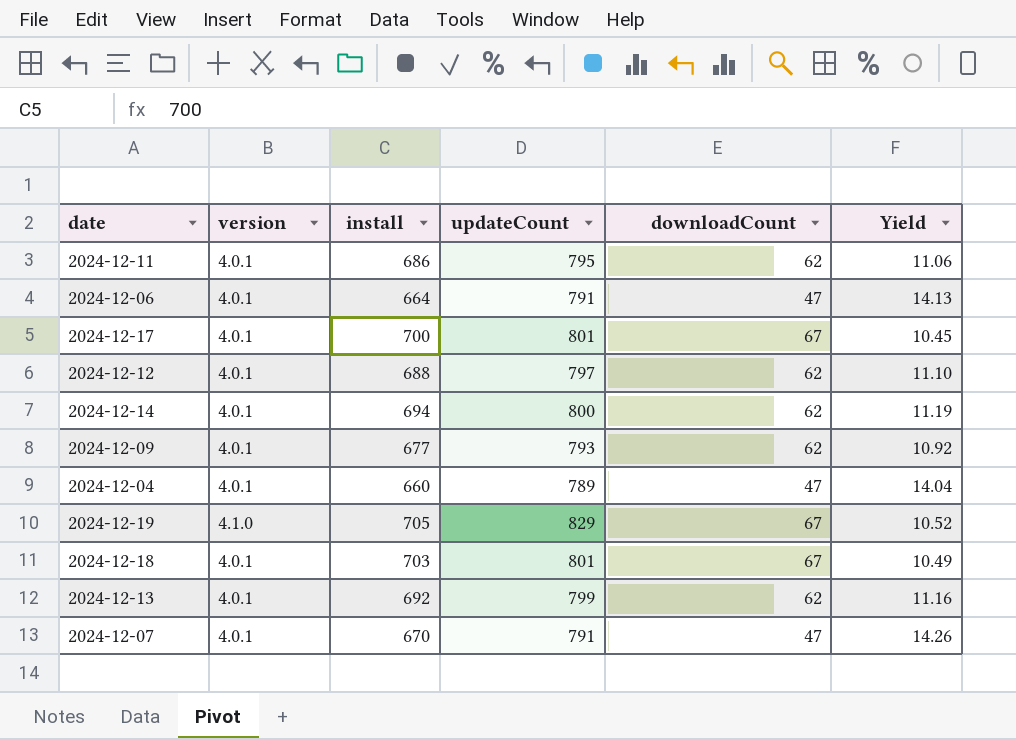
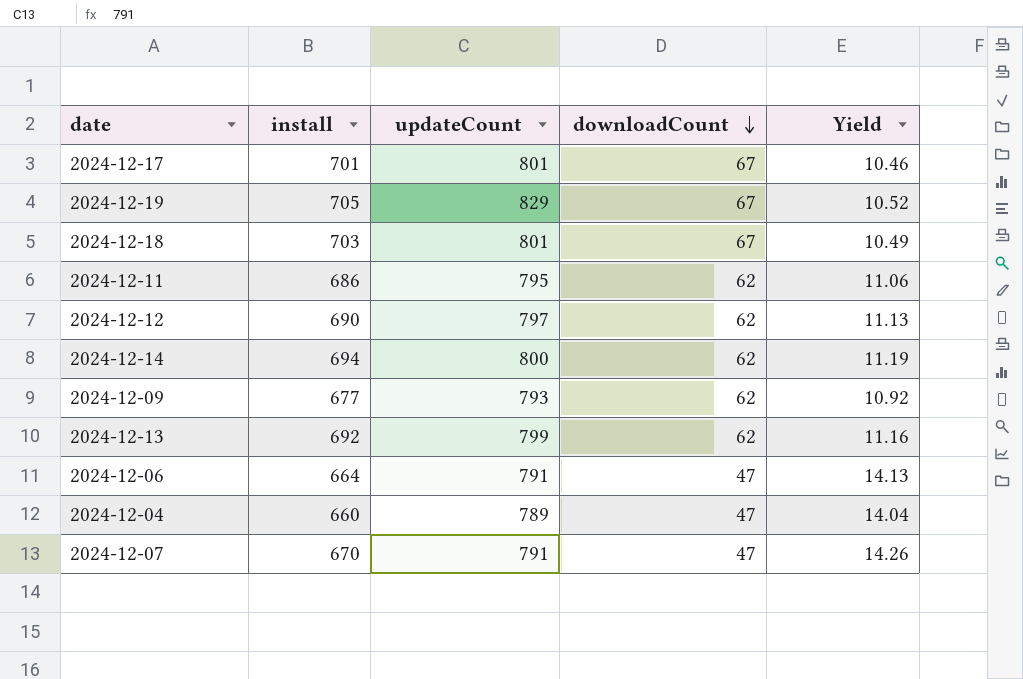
row order: none -> downloadCount descending
column version | position: 2 -> none
2024-12-17 | install: 700 -> 701
2024-12-17 | Yield: 10.45 -> 10.46
2024-12-12 | install: 688 -> 690
2024-12-12 | Yield: 11.10 -> 11.13

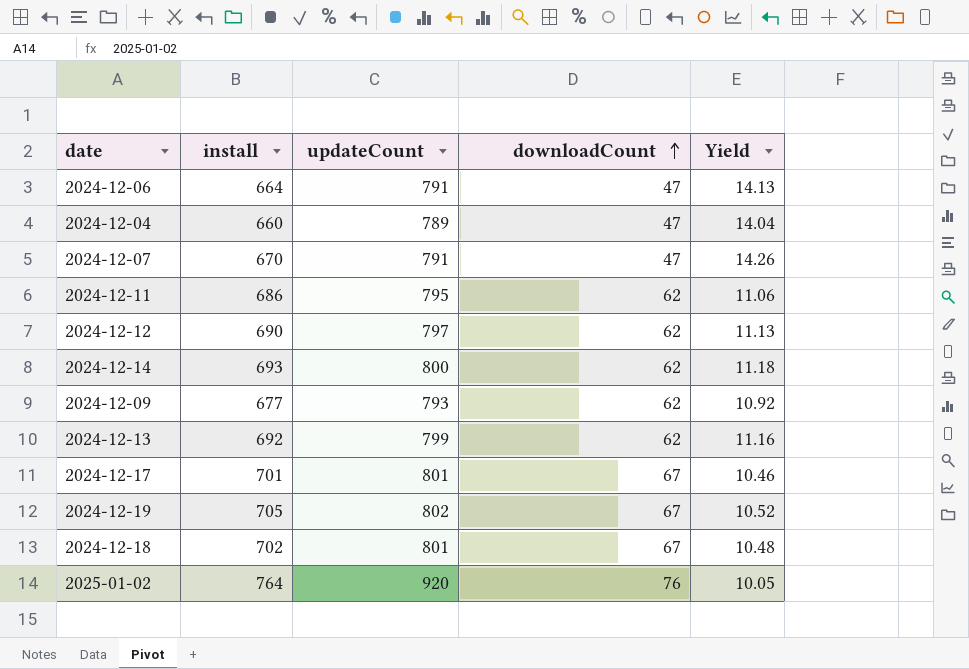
row order: downloadCount descending -> downloadCount ascending
2024-12-14 | install: 694 -> 693
2024-12-14 | Yield: 11.19 -> 11.18
2024-12-19 | updateCount: 829 -> 802
2024-12-18 | install: 703 -> 702
2024-12-18 | Yield: 10.49 -> 10.48
row 2025-01-02: none -> 764 | 920 | 76 | 10.05

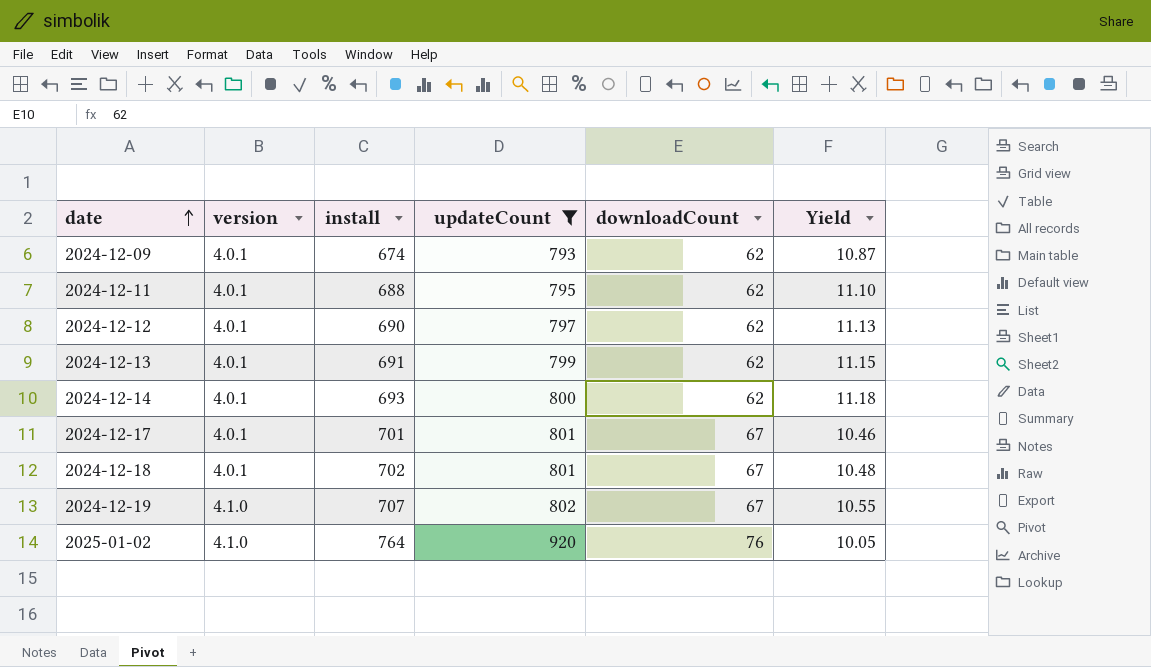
filter: none -> updateCount >= 793
row order: downloadCount ascending -> date ascending
column version | position: none -> 2
2024-12-09 | install: 677 -> 674
2024-12-09 | Yield: 10.92 -> 10.87
2024-12-11 | install: 686 -> 688
2024-12-11 | Yield: 11.06 -> 11.10
2024-12-13 | install: 692 -> 691
2024-12-13 | Yield: 11.16 -> 11.15
2024-12-19 | install: 705 -> 707
2024-12-19 | Yield: 10.52 -> 10.55

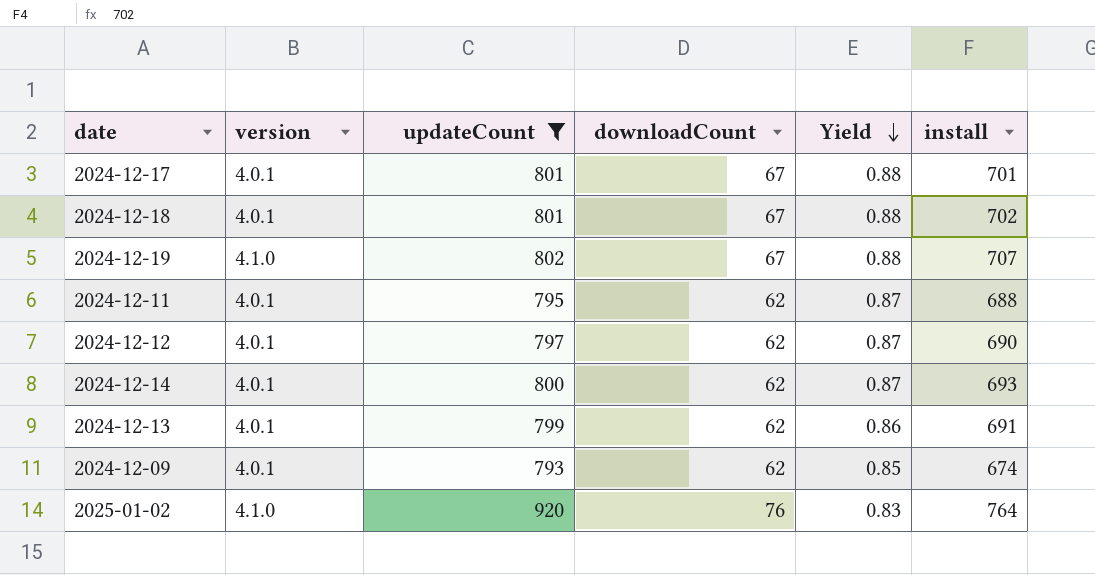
row order: date ascending -> Yield descending
column Yield | formula: [install] / [downloadCount] -> [install] / [updateCount]
column install | position: 3 -> 6

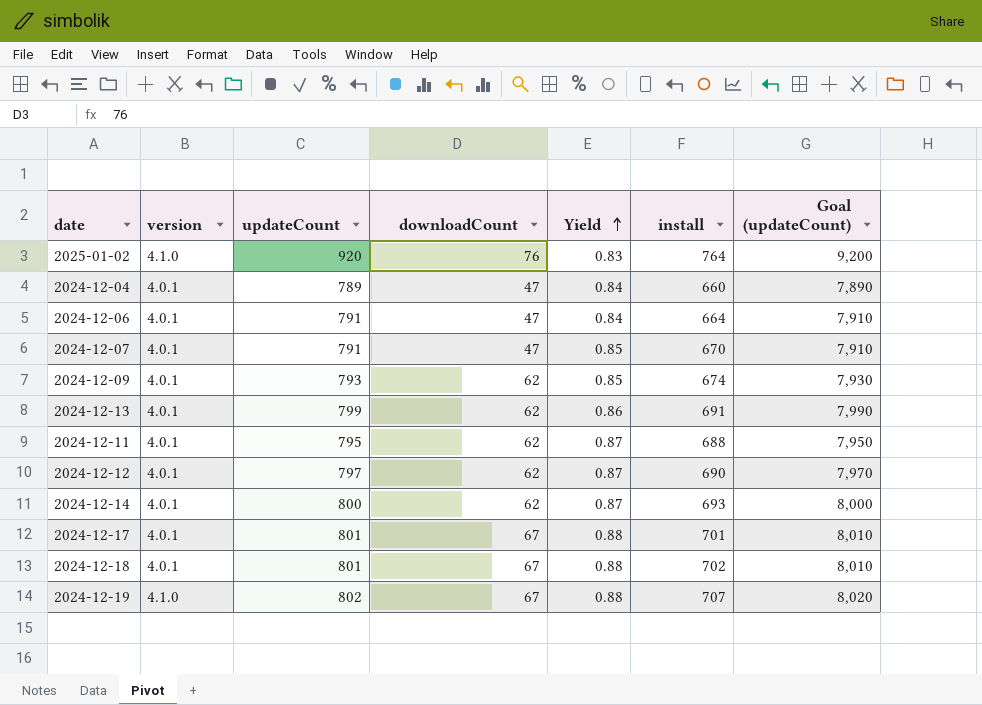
filter: updateCount >= 793 -> none
row order: Yield descending -> Yield ascending
column Goal (updateCount) | formula: none -> [updateCount] * 10

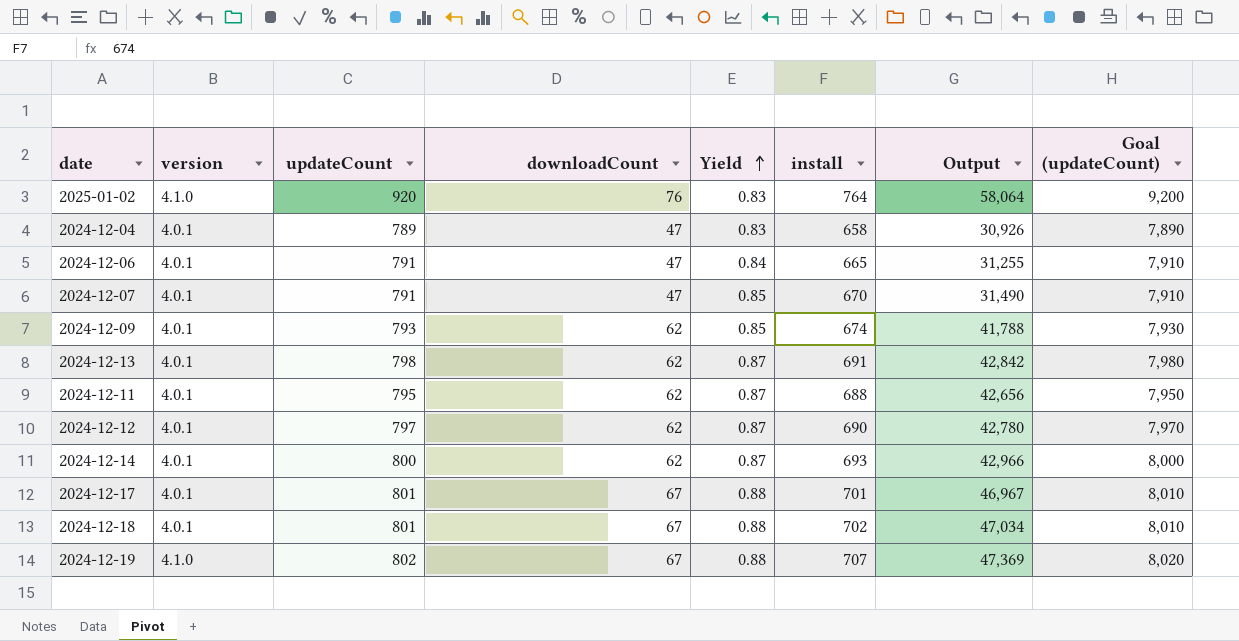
column Output | formula: none -> [downloadCount] * [install]
2024-12-04 | Yield: 0.84 -> 0.83
2024-12-04 | install: 660 -> 658
2024-12-06 | install: 664 -> 665
2024-12-13 | updateCount: 799 -> 798
2024-12-13 | Yield: 0.86 -> 0.87
2024-12-13 | Goal (updateCount): 7,990 -> 7,980

